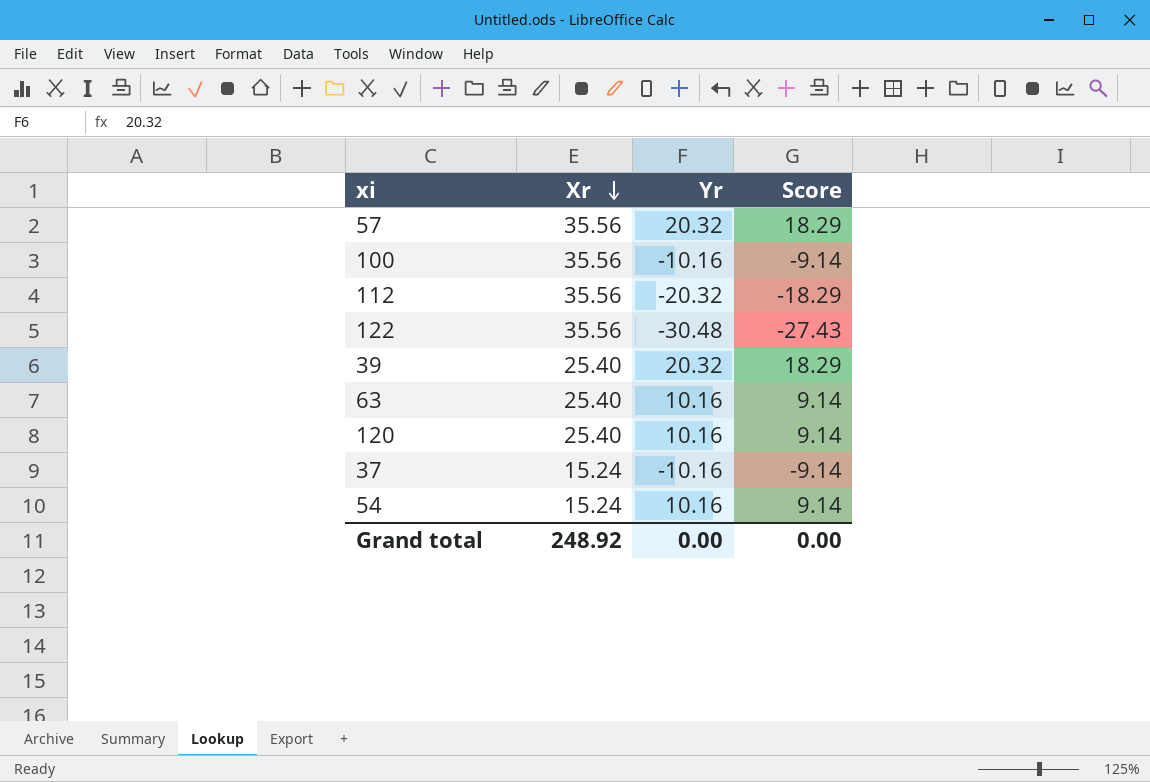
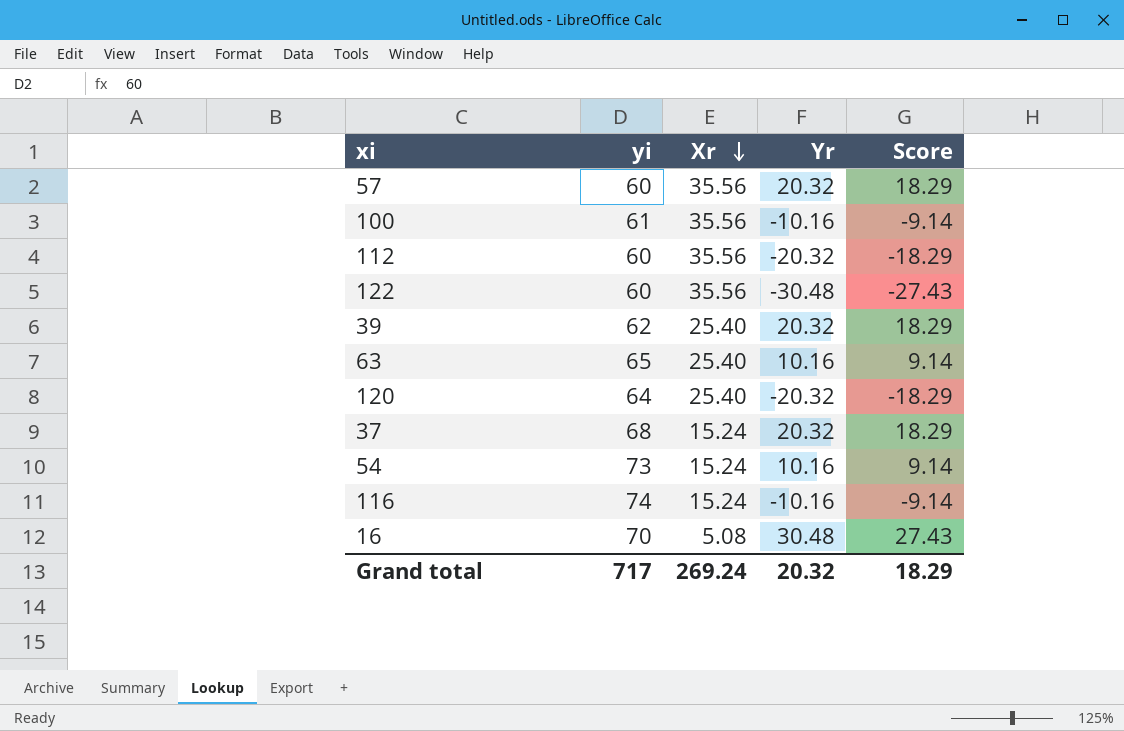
column yi | position: none -> 2
120 | Yr: 10.16 -> -20.32
120 | Score: 9.14 -> -18.29
37 | Yr: -10.16 -> 20.32
37 | Score: -9.14 -> 18.29
row 116: none -> 74 | 15.24 | -10.16 | -9.14
row 16: none -> 70 | 5.08 | 30.48 | 27.43
Grand total | Xr: 248.92 -> 269.24
Grand total | Yr: 0.00 -> 20.32
Grand total | Score: 0.00 -> 18.29

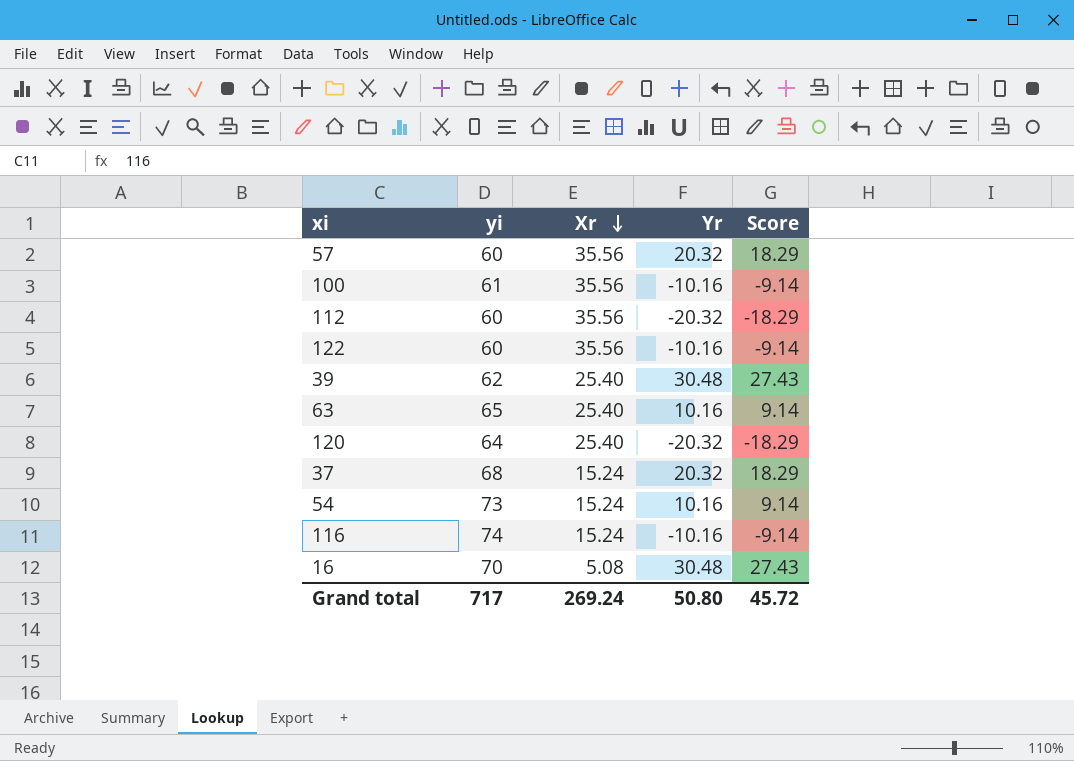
122 | Yr: -30.48 -> -10.16
122 | Score: -27.43 -> -9.14
39 | Yr: 20.32 -> 30.48
39 | Score: 18.29 -> 27.43
Grand total | Yr: 20.32 -> 50.80
Grand total | Score: 18.29 -> 45.72

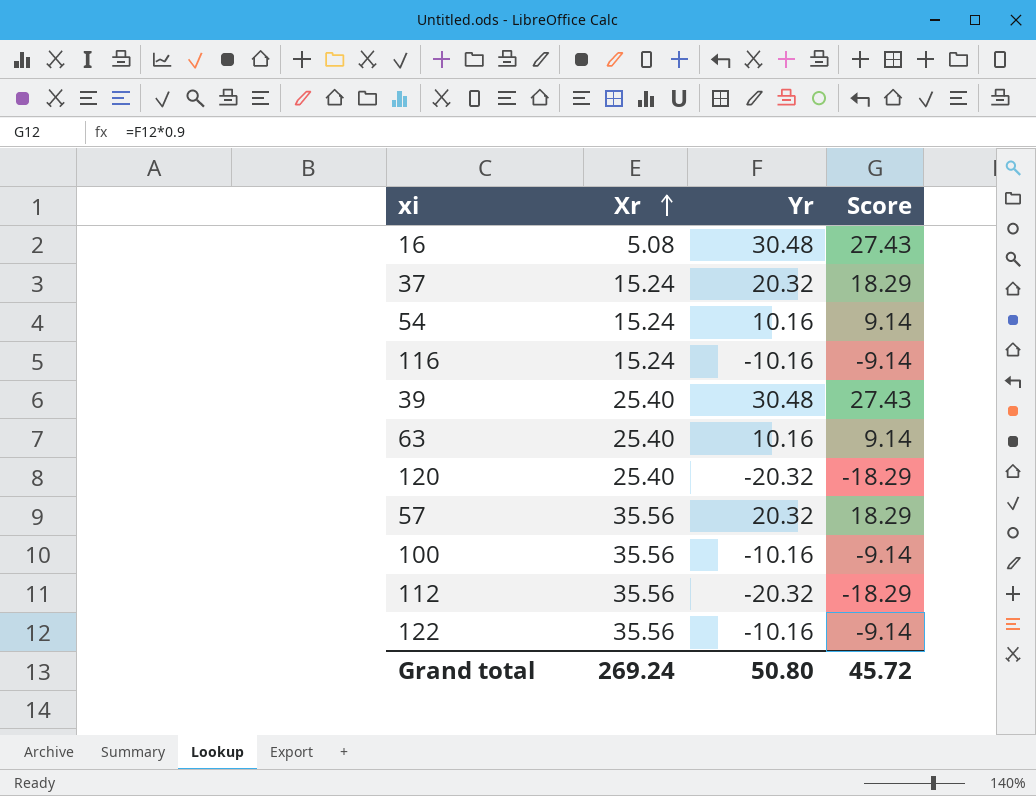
row order: Xr descending -> Xr ascending
column yi | position: 2 -> none

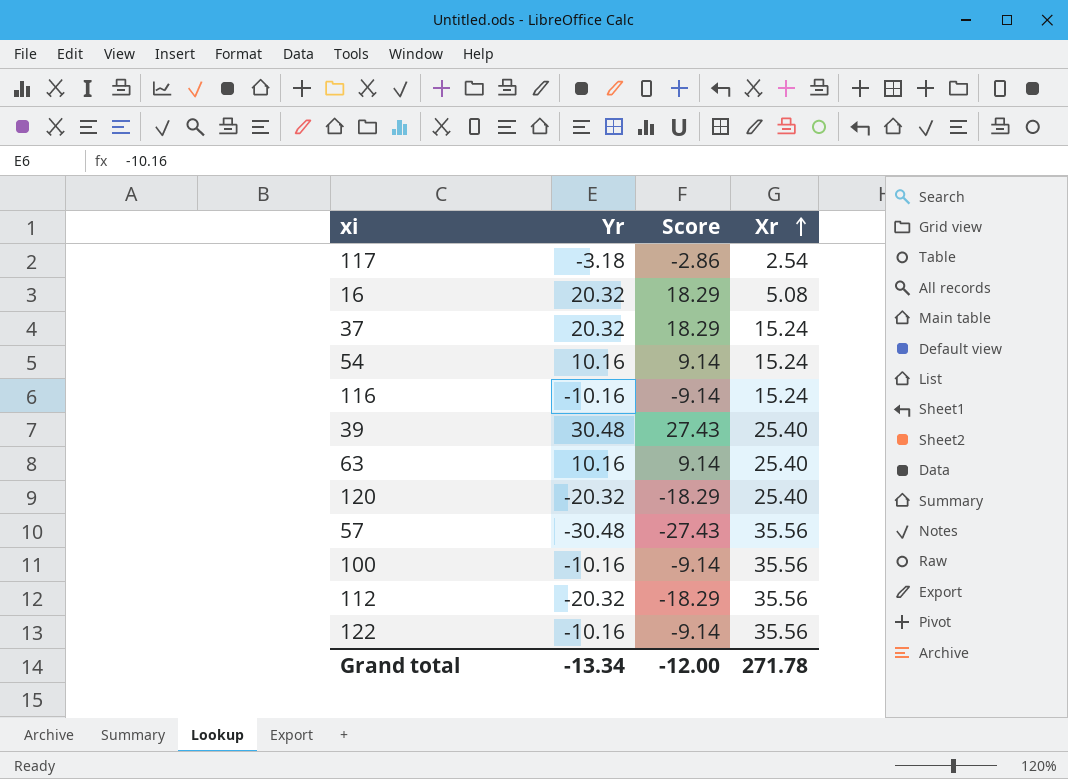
column Xr | position: 2 -> 4
row 117: none -> -3.18 | -2.86 | 2.54
16 | Yr: 30.48 -> 20.32
16 | Score: 27.43 -> 18.29
57 | Yr: 20.32 -> -30.48
57 | Score: 18.29 -> -27.43
Grand total | Yr: 50.80 -> -13.34
Grand total | Score: 45.72 -> -12.00
Grand total | Xr: 269.24 -> 271.78

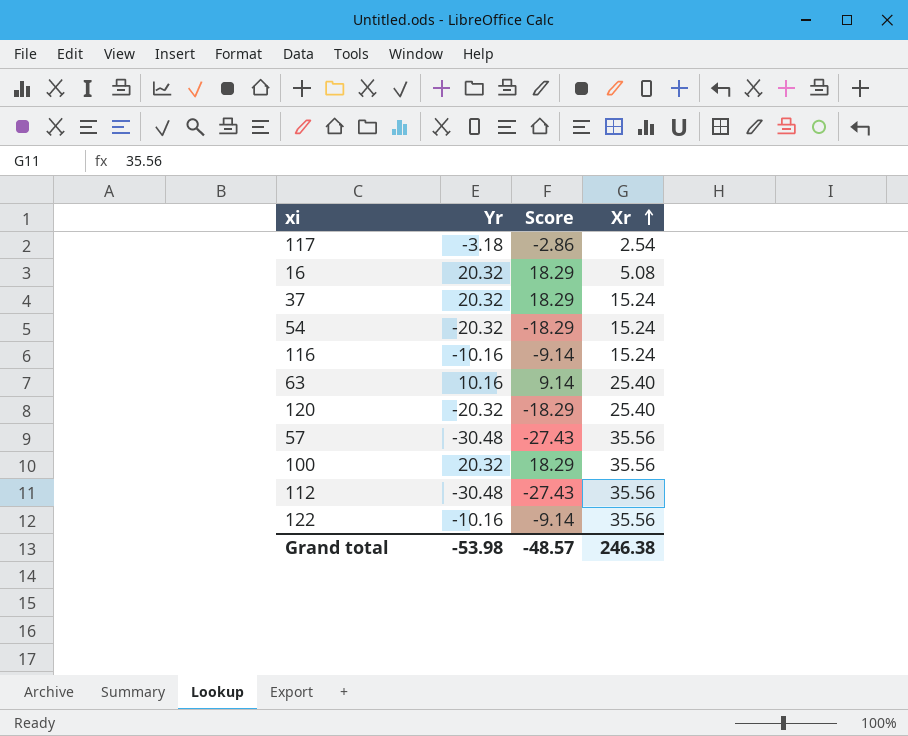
row 39: 30.48 | 27.43 | 25.40 -> none
54 | Yr: 10.16 -> -20.32
54 | Score: 9.14 -> -18.29
100 | Yr: -10.16 -> 20.32
100 | Score: -9.14 -> 18.29
112 | Yr: -20.32 -> -30.48
112 | Score: -18.29 -> -27.43
Grand total | Yr: -13.34 -> -53.98
Grand total | Score: -12.00 -> -48.57
Grand total | Xr: 271.78 -> 246.38

